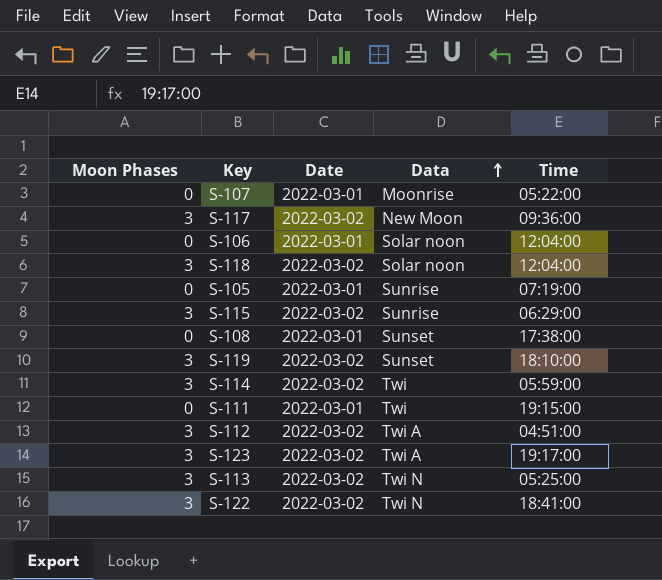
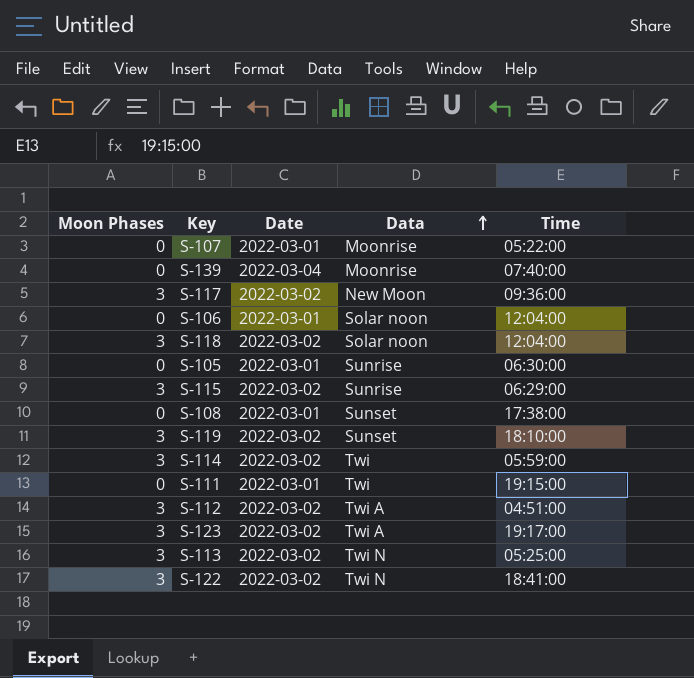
row S-139: none -> 0 | 2022-03-04 | Moonrise | 07:40:00
S-105 | Time: 07:19:00 -> 06:30:00

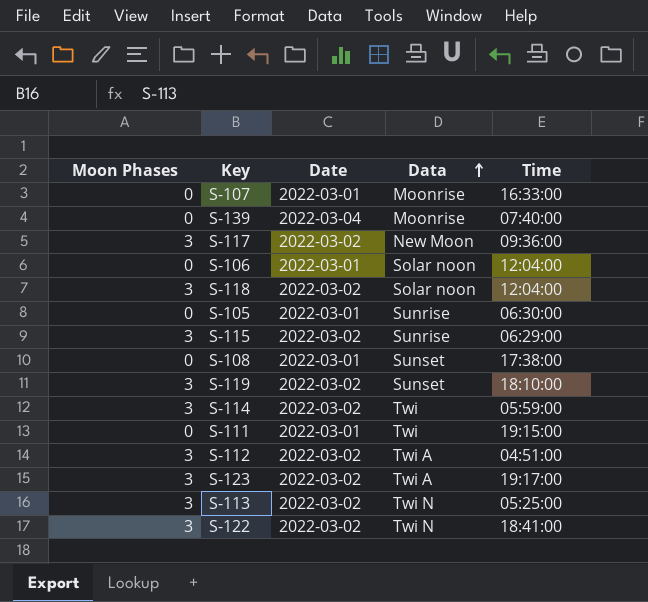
S-107 | Time: 05:22:00 -> 16:33:00

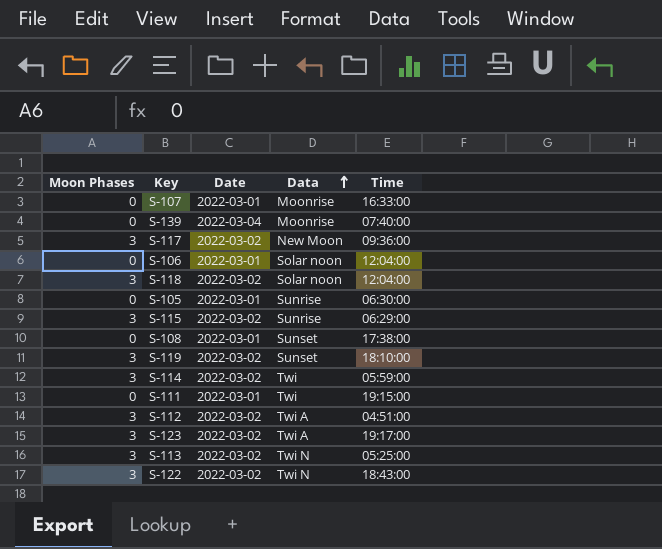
S-122 | Time: 18:41:00 -> 18:43:00

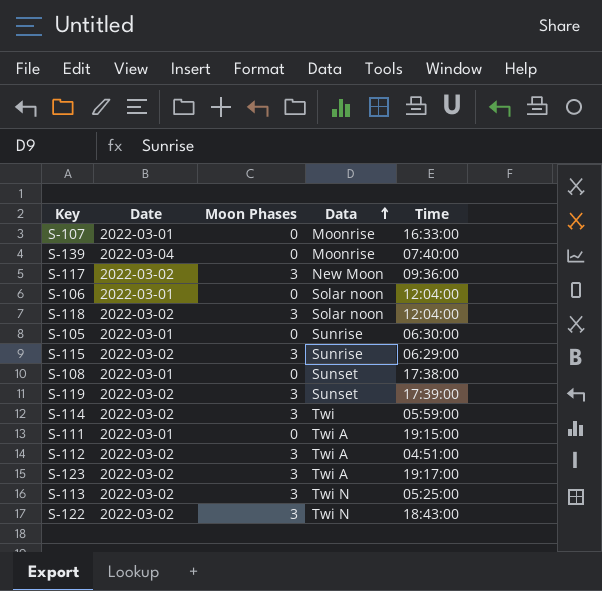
column Moon Phases | position: 1 -> 3
S-119 | Time: 18:10:00 -> 17:39:00
S-111 | Data: Twi -> Twi A

